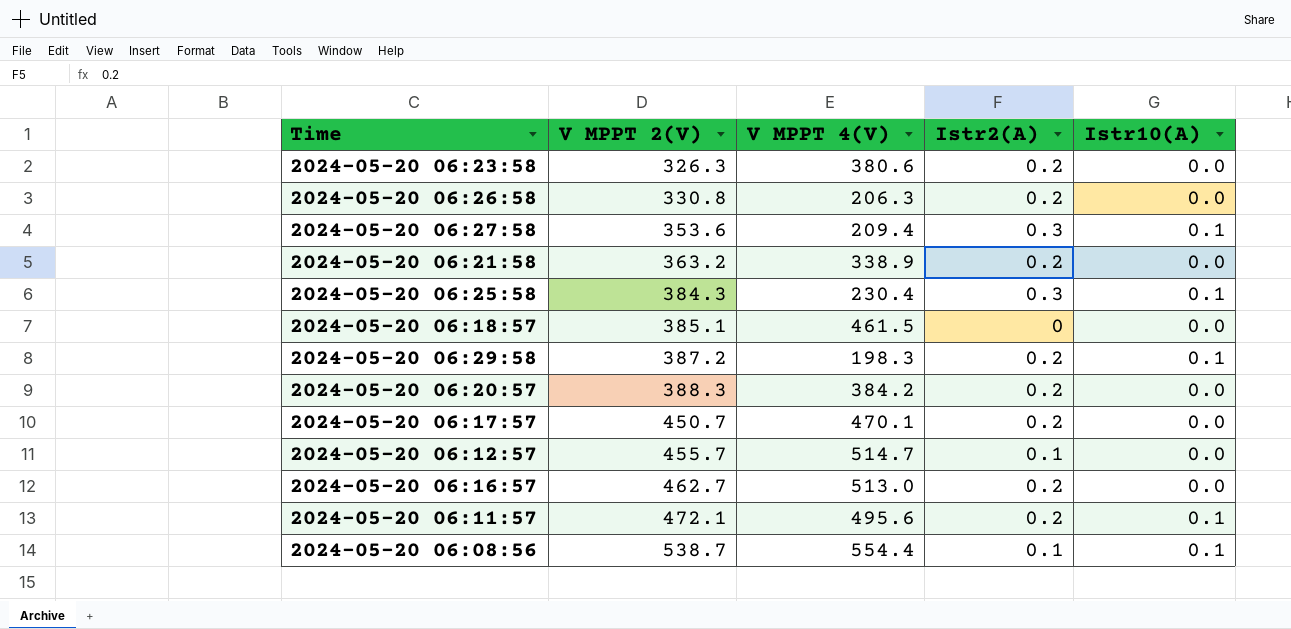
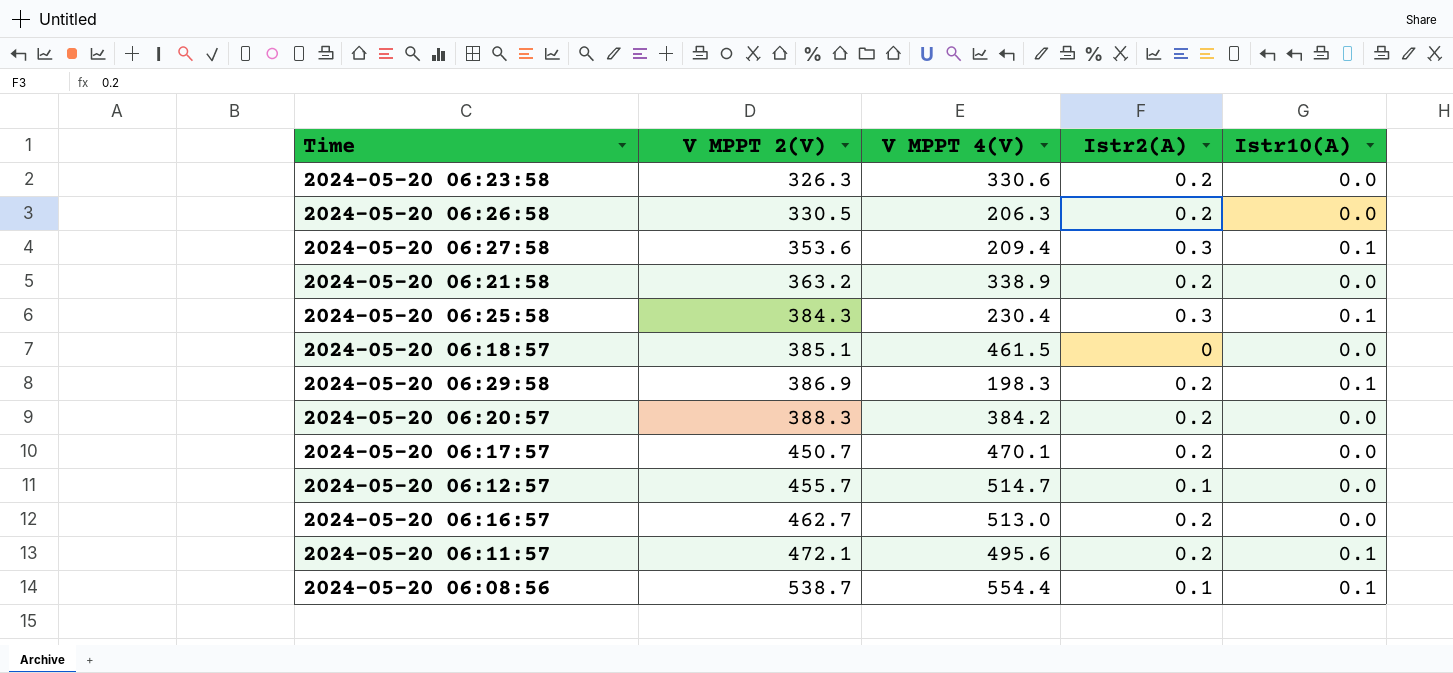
2024-05-20 06:23:58 | V MPPT 4(V): 380.6 -> 330.6
2024-05-20 06:26:58 | V MPPT 2(V): 330.8 -> 330.5
2024-05-20 06:29:58 | V MPPT 2(V): 387.2 -> 386.9

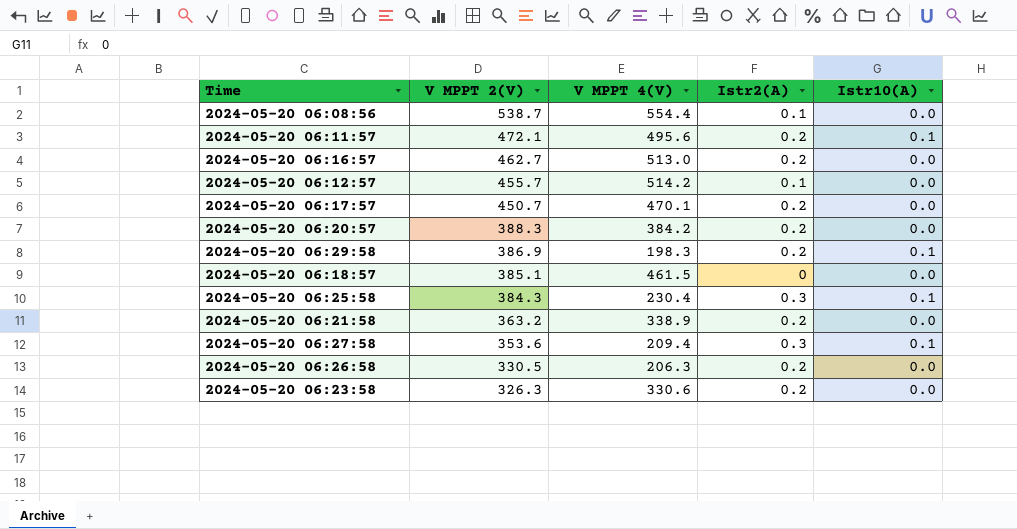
row order: V MPPT 2(V) ascending -> V MPPT 2(V) descending
2024-05-20 06:08:56 | Istr10(A): 0.1 -> 0.0
2024-05-20 06:12:57 | V MPPT 4(V): 514.7 -> 514.2

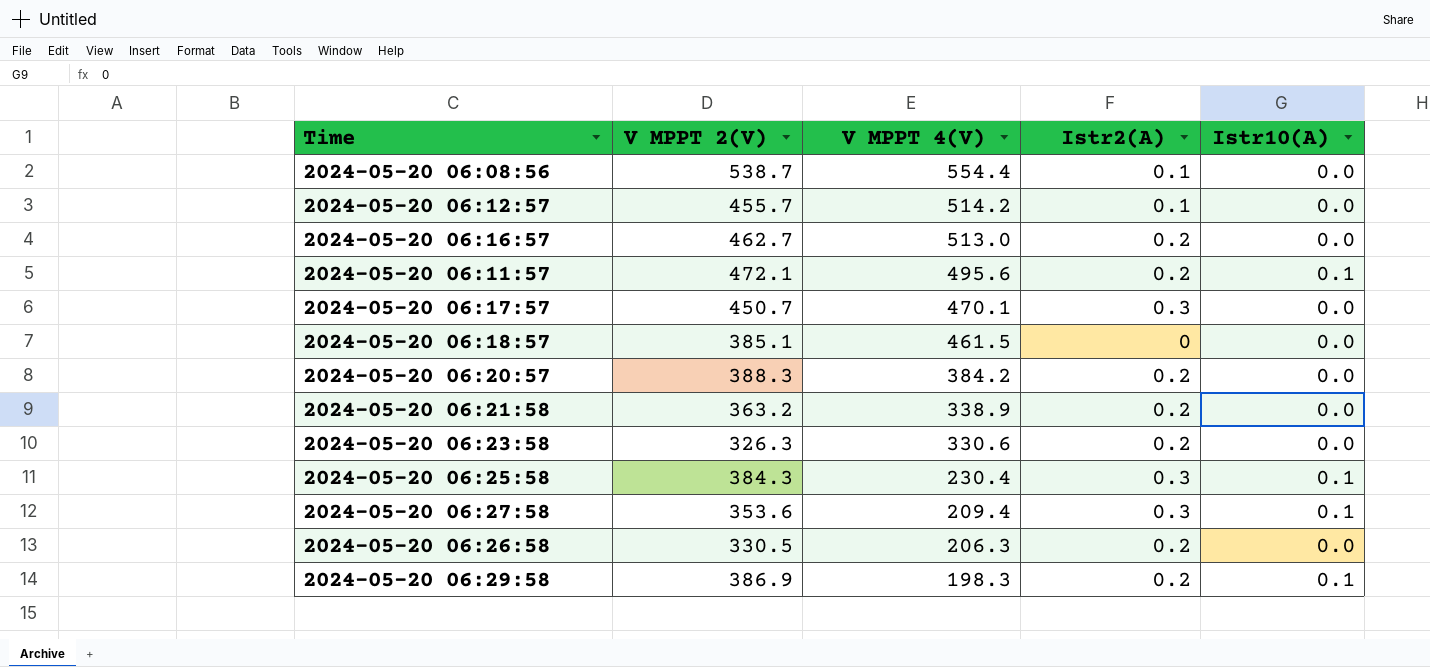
row order: V MPPT 2(V) descending -> V MPPT 4(V) descending
2024-05-20 06:17:57 | Istr2(A): 0.2 -> 0.3

